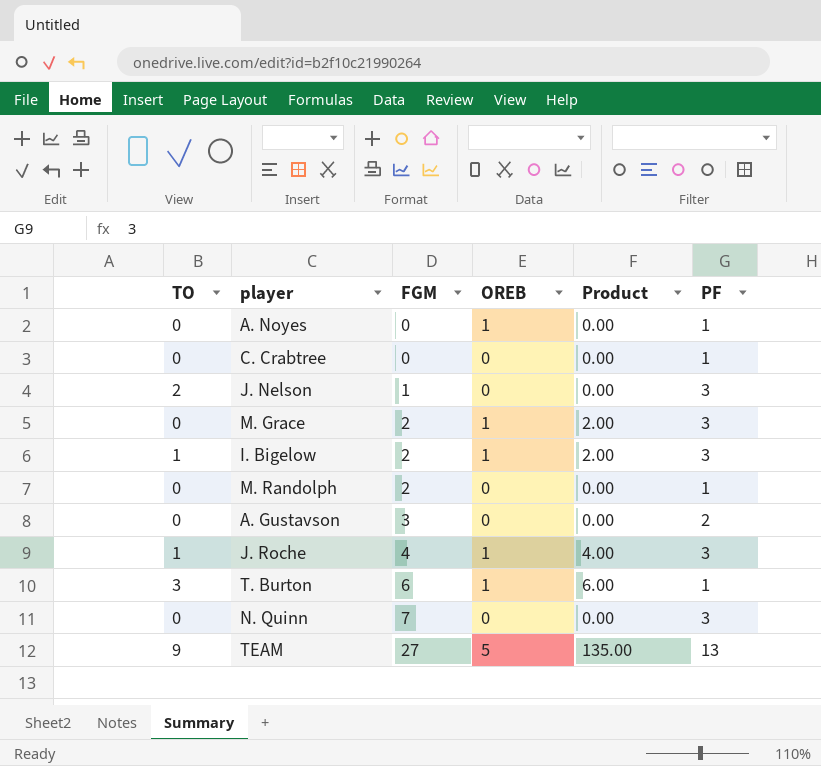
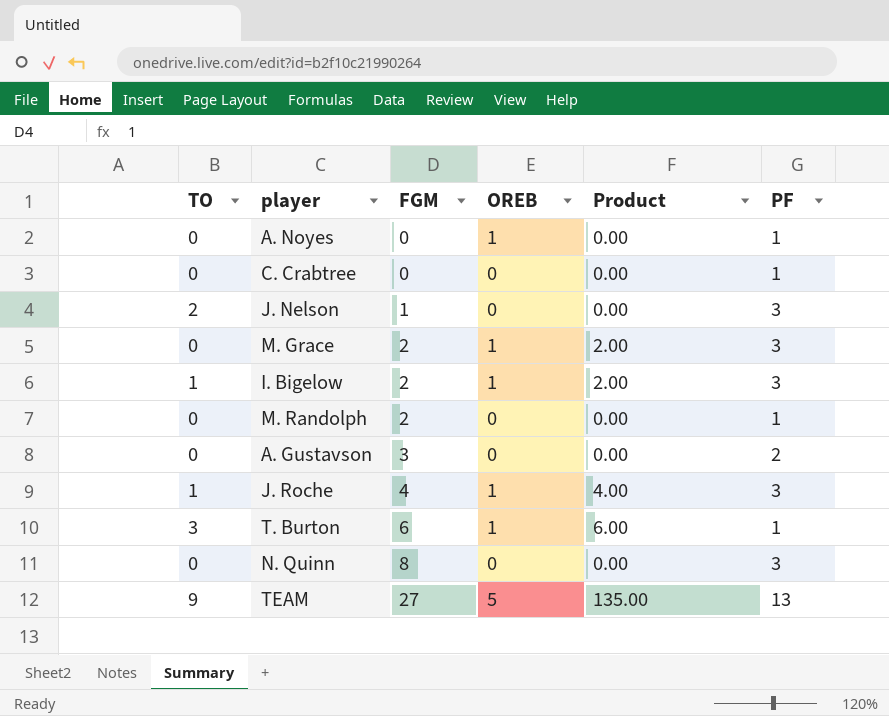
N. Quinn | FGM: 7 -> 8

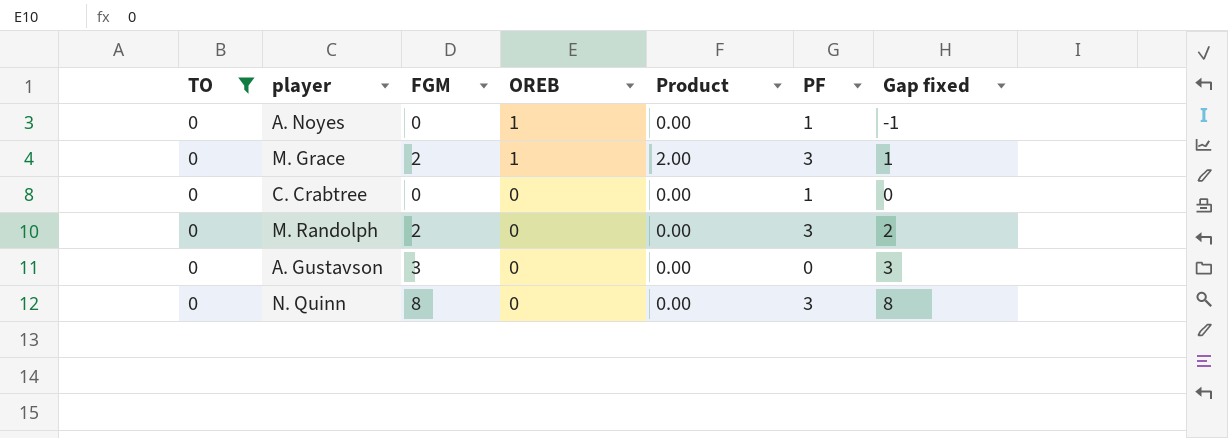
filter: none -> TO = 0
row order: FGM ascending -> OREB descending
column Gap fixed | formula: none -> [FGM] - [OREB]
M. Randolph | PF: 1 -> 3
A. Gustavson | PF: 2 -> 0

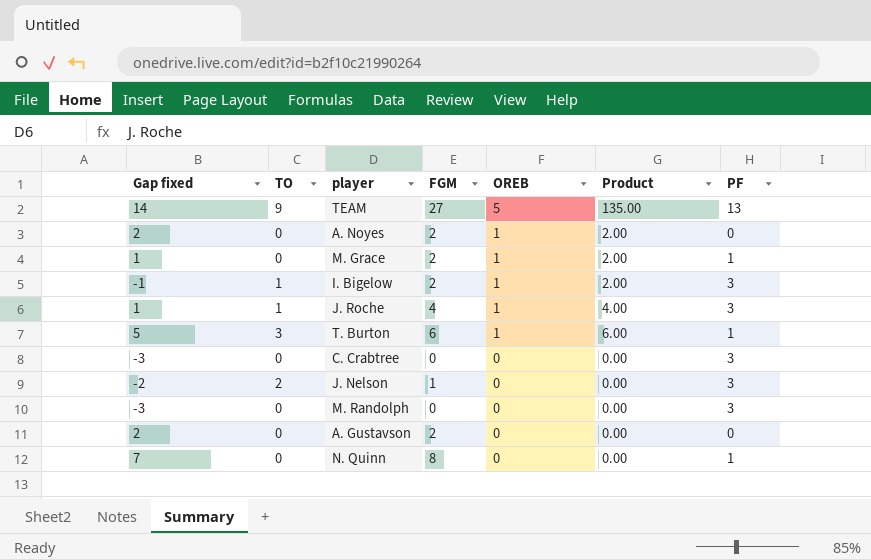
filter: TO = 0 -> none
column Gap fixed | formula: [FGM] - [OREB] -> [FGM] - [PF]
column Gap fixed | position: 7 -> 1
A. Noyes | FGM: 0 -> 2
A. Noyes | Product: 0.00 -> 2.00
A. Noyes | PF: 1 -> 0
M. Grace | PF: 3 -> 1
C. Crabtree | PF: 1 -> 3
M. Randolph | FGM: 2 -> 0
A. Gustavson | FGM: 3 -> 2
N. Quinn | PF: 3 -> 1

